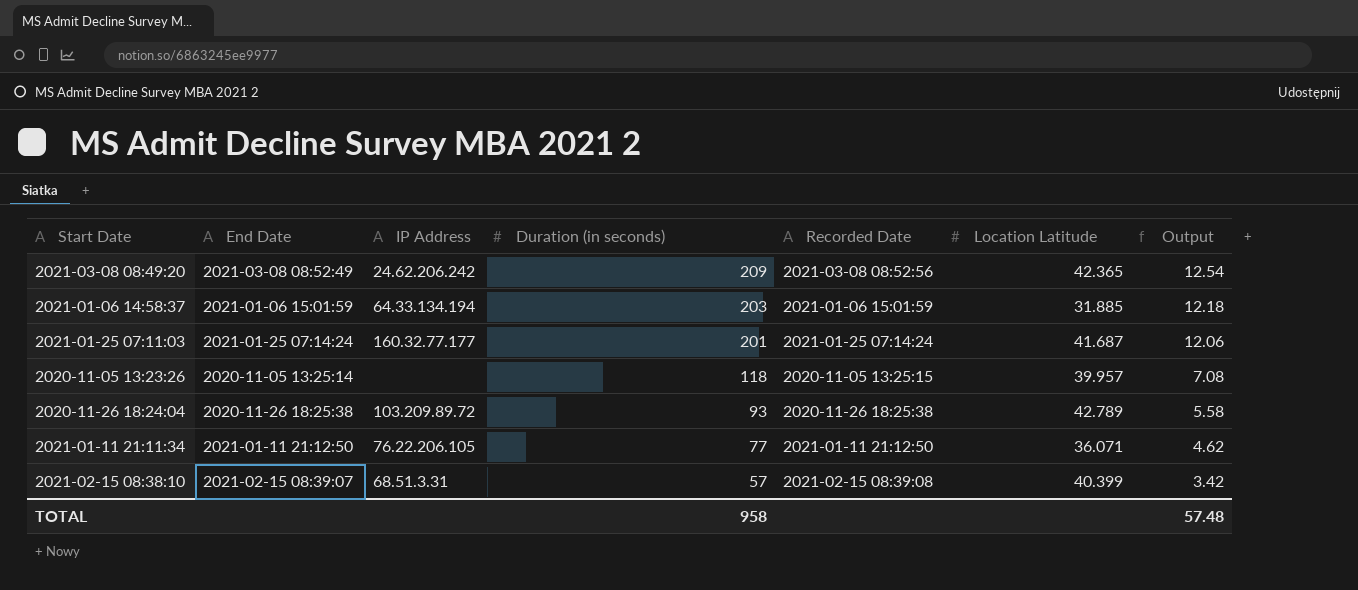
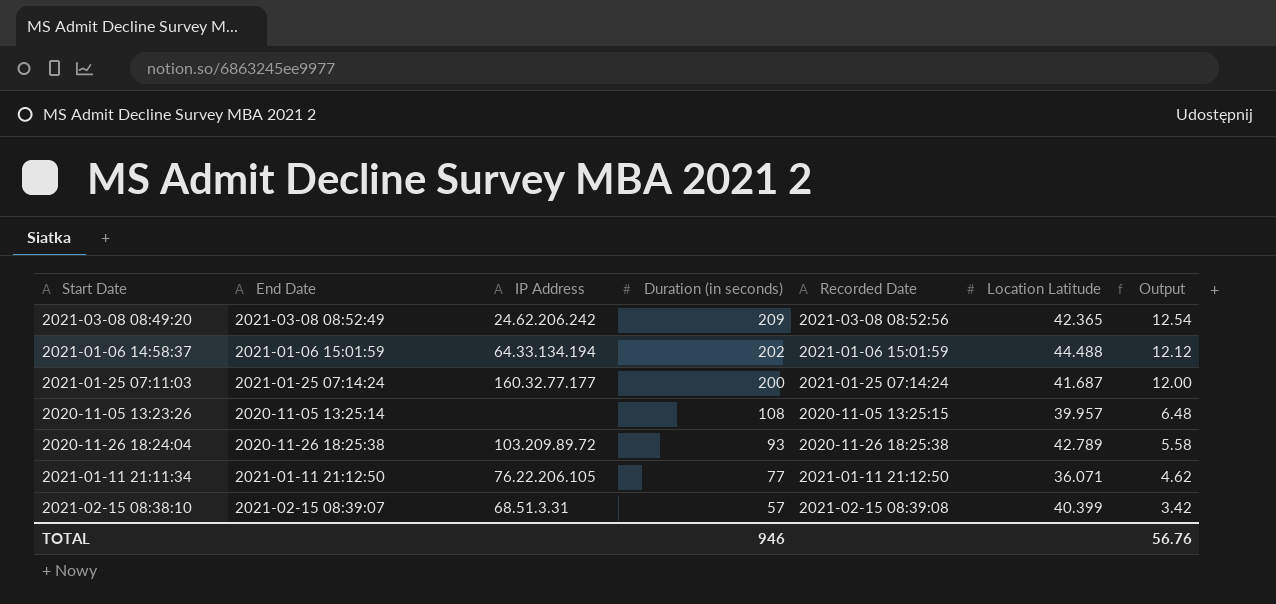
2021-01-06 14:58:37 | Duration (in seconds): 203 -> 202
2021-01-06 14:58:37 | Location Latitude: 31.885 -> 44.488
2021-01-06 14:58:37 | Output: 12.18 -> 12.12
2021-01-25 07:11:03 | Duration (in seconds): 201 -> 200
2021-01-25 07:11:03 | Output: 12.06 -> 12.00
2020-11-05 13:23:26 | Duration (in seconds): 118 -> 108
2020-11-05 13:23:26 | Output: 7.08 -> 6.48
TOTAL | Duration (in seconds): 958 -> 946
TOTAL | Output: 57.48 -> 56.76

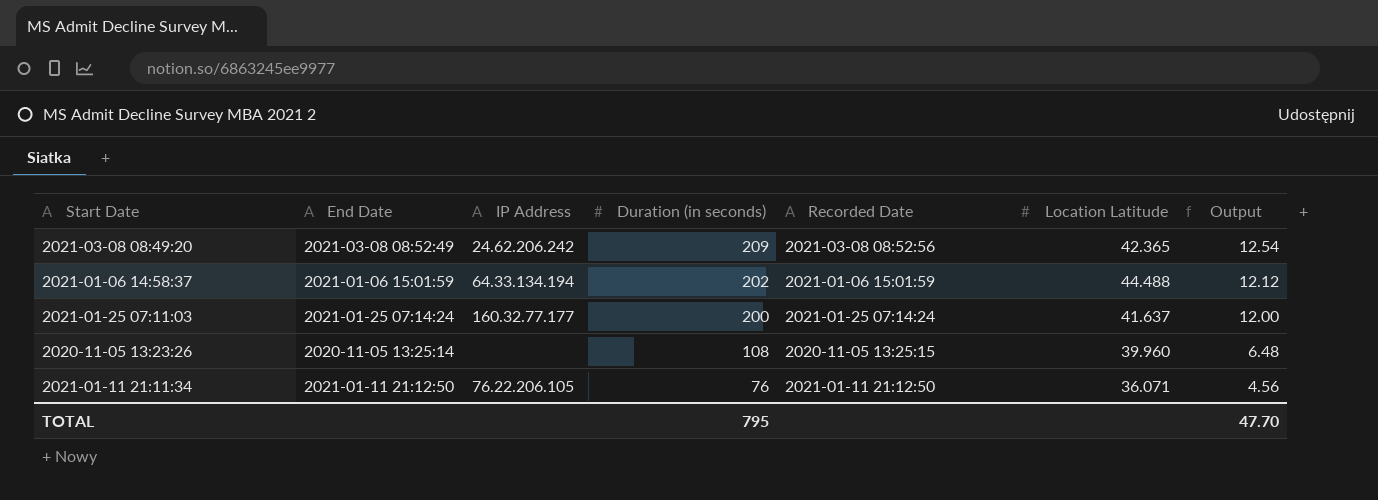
row 2020-11-26 18:24:04: 2020-11-26 18:25:38 | 103.209.89.72 | 93 | 2020-11-26 18:25:38 | 42.789 | 5.58 -> none
row 2021-02-15 08:38:10: 2021-02-15 08:39:07 | 68.51.3.31 | 57 | 2021-02-15 08:39:08 | 40.399 | 3.42 -> none
2021-01-25 07:11:03 | Location Latitude: 41.687 -> 41.637
2020-11-05 13:23:26 | Location Latitude: 39.957 -> 39.960
2021-01-11 21:11:34 | Duration (in seconds): 77 -> 76
2021-01-11 21:11:34 | Output: 4.62 -> 4.56
TOTAL | Duration (in seconds): 946 -> 795
TOTAL | Output: 56.76 -> 47.70

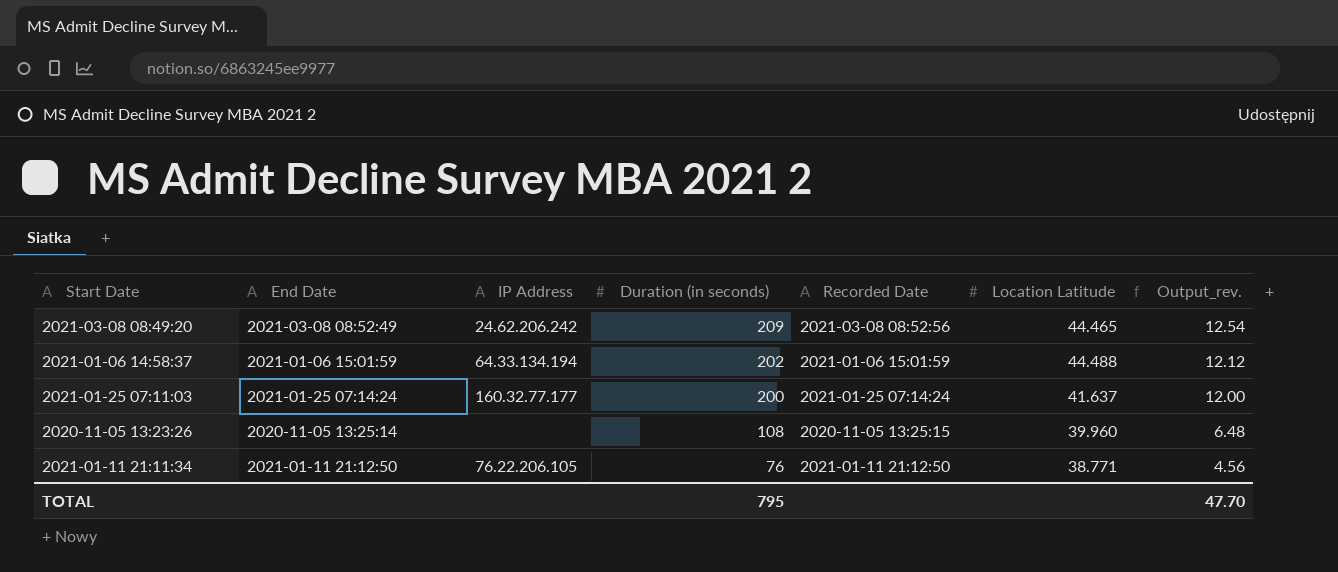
column name: Output -> Output_rev.
2021-03-08 08:49:20 | Location Latitude: 42.365 -> 44.465
2021-01-11 21:11:34 | Location Latitude: 36.071 -> 38.771

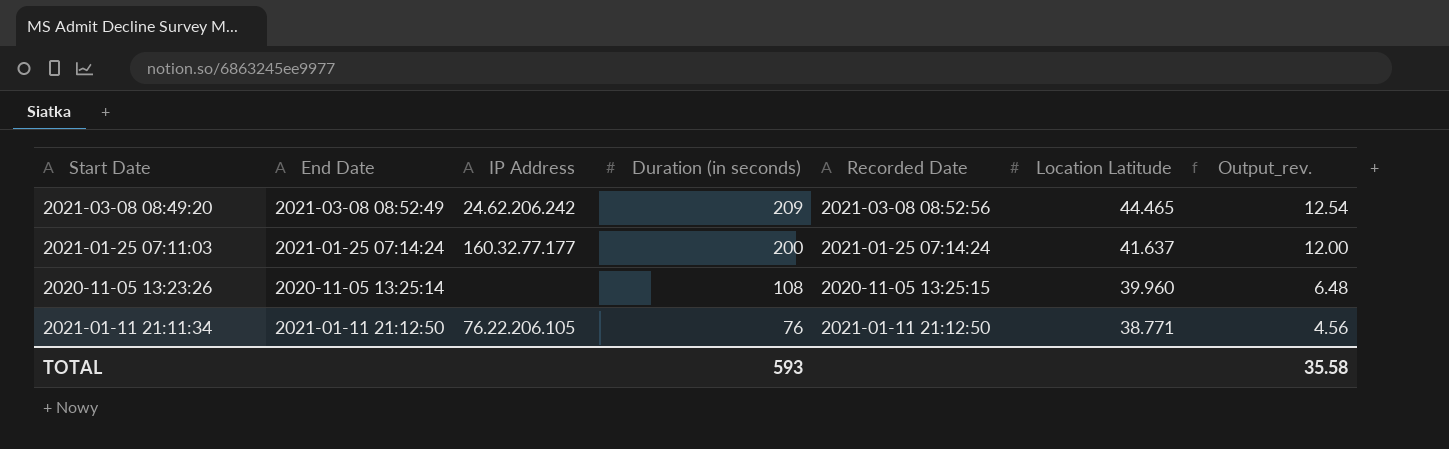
row 2021-01-06 14:58:37: 2021-01-06 15:01:59 | 64.33.134.194 | 202 | 2021-01-06 15:01:59 | 44.488 | 12.12 -> none
TOTAL | Duration (in seconds): 795 -> 593
TOTAL | Output_rev.: 47.70 -> 35.58

